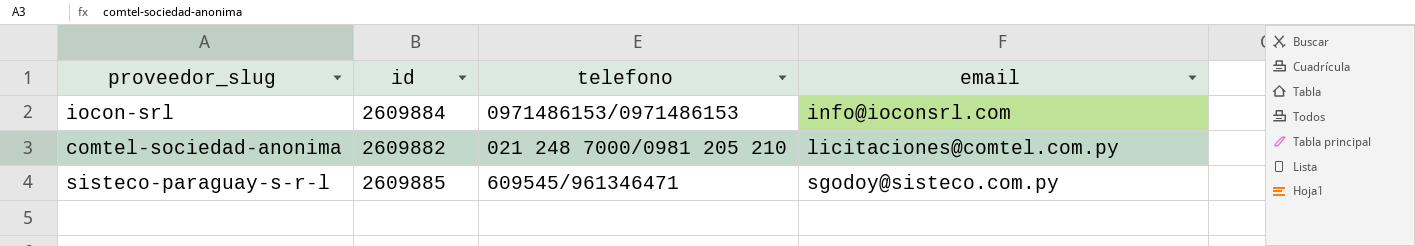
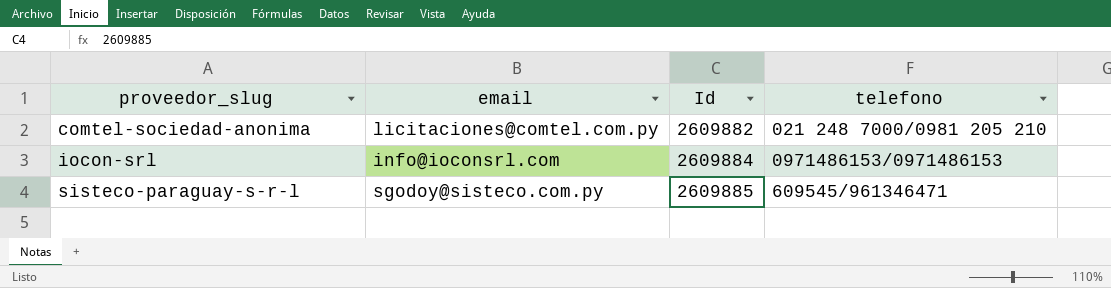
row order: email ascending -> proveedor_slug ascending
column email | position: 4 -> 2
column name: id -> Id

